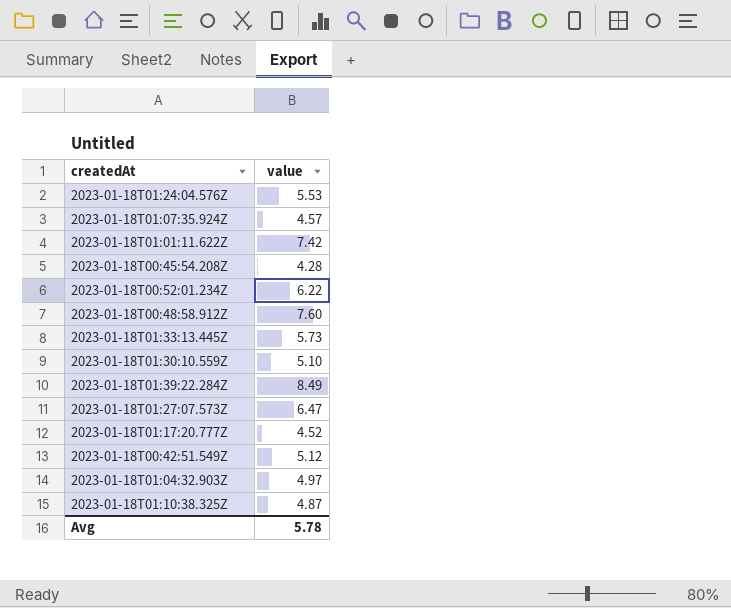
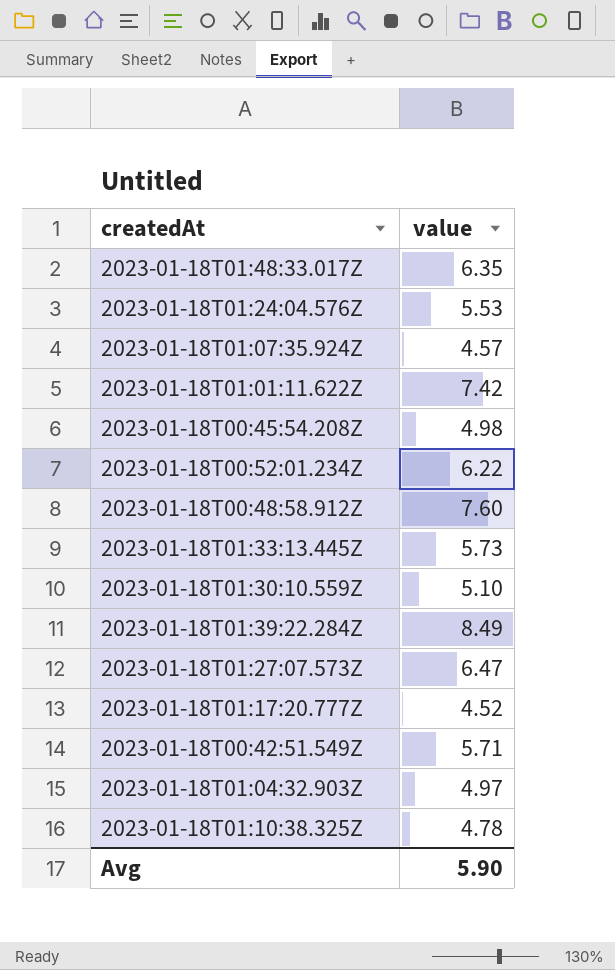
row 2023-01-18T01:48:33.017Z: none -> 6.35
2023-01-18T00:45:54.208Z | value: 4.28 -> 4.98
2023-01-18T00:42:51.549Z | value: 5.12 -> 5.71
2023-01-18T01:10:38.325Z | value: 4.87 -> 4.78
Avg | value: 5.78 -> 5.90

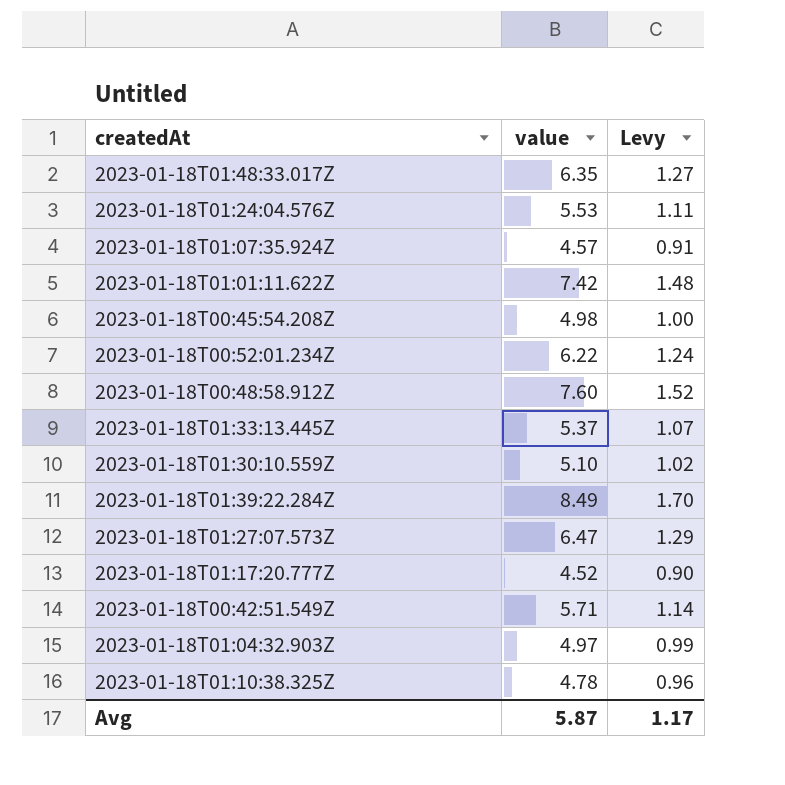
column Levy | formula: none -> [value] * 0.2
2023-01-18T01:33:13.445Z | value: 5.73 -> 5.37
Avg | value: 5.90 -> 5.87

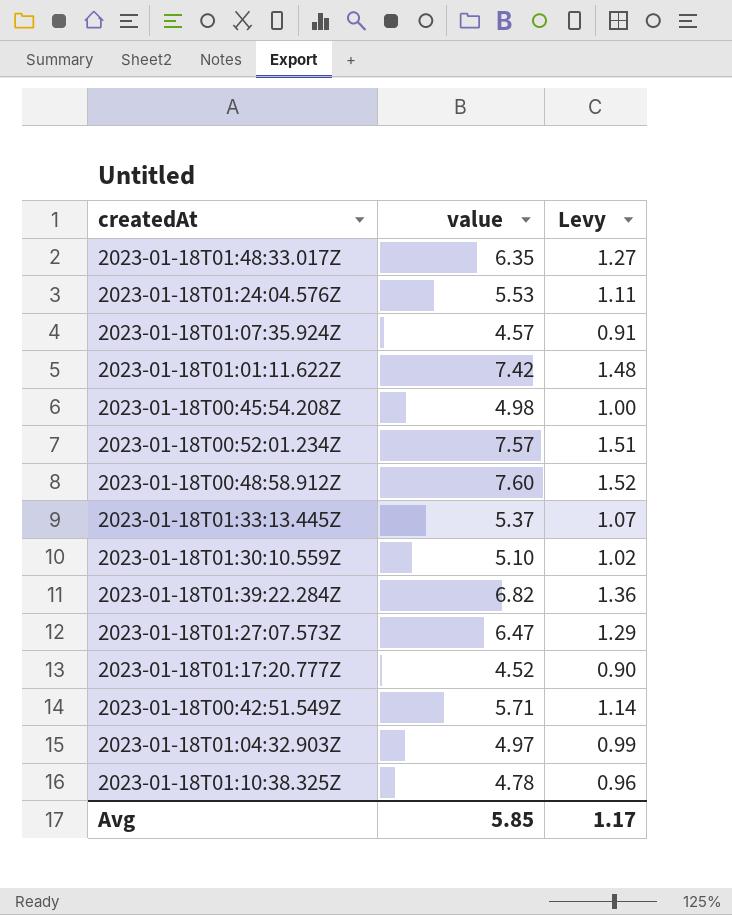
2023-01-18T00:52:01.234Z | value: 6.22 -> 7.57
2023-01-18T00:52:01.234Z | Levy: 1.24 -> 1.51
2023-01-18T01:39:22.284Z | value: 8.49 -> 6.82
2023-01-18T01:39:22.284Z | Levy: 1.70 -> 1.36
Avg | value: 5.87 -> 5.85

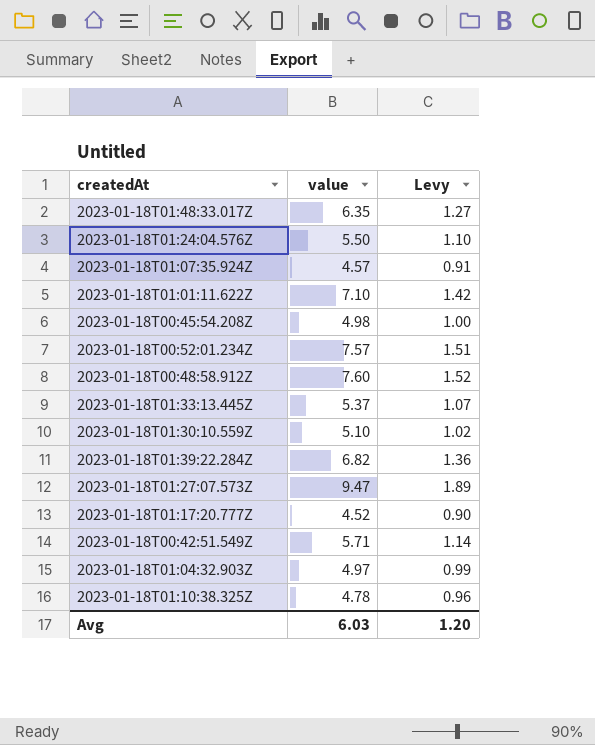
2023-01-18T01:24:04.576Z | value: 5.53 -> 5.50
2023-01-18T01:24:04.576Z | Levy: 1.11 -> 1.10
2023-01-18T01:01:11.622Z | value: 7.42 -> 7.10
2023-01-18T01:01:11.622Z | Levy: 1.48 -> 1.42
2023-01-18T01:27:07.573Z | value: 6.47 -> 9.47
2023-01-18T01:27:07.573Z | Levy: 1.29 -> 1.89
Avg | value: 5.85 -> 6.03
Avg | Levy: 1.17 -> 1.20

